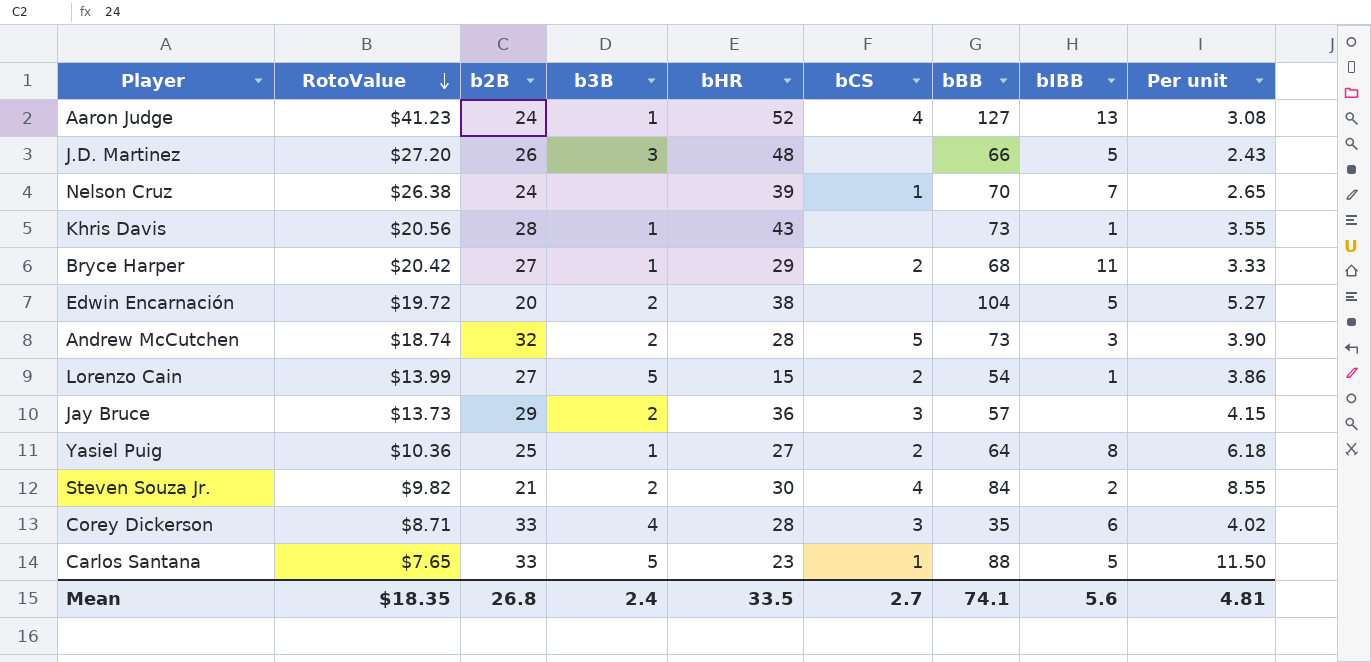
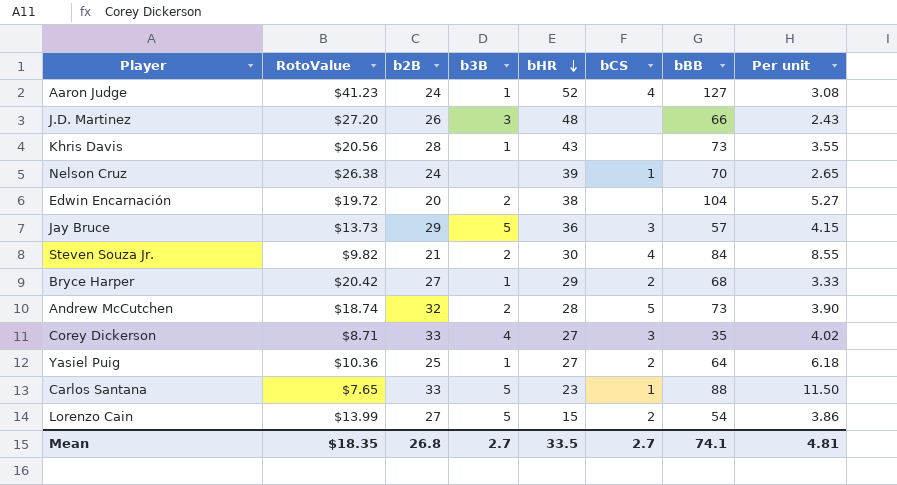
row order: RotoValue descending -> bHR descending
column bIBB | position: 8 -> none
Jay Bruce | b3B: 2 -> 5
Corey Dickerson | bHR: 28 -> 27
Mean | b3B: 2.4 -> 2.7

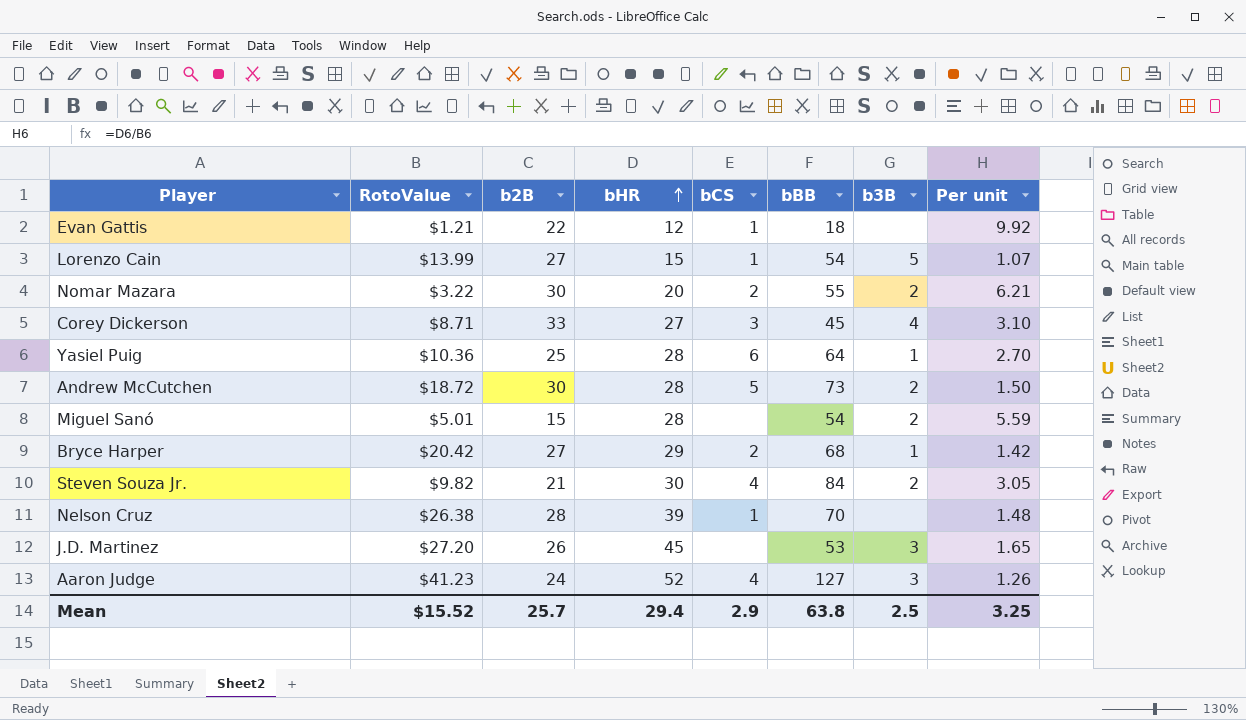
row order: bHR descending -> bHR ascending
column b3B | position: 4 -> 7
column Per unit | formula: [bBB] / [RotoValue] -> [bHR] / [RotoValue]
row Khris Davis: $20.56 | 28 | 1 | 43 | none | 73 | 3.55 -> none
row Edwin Encarnación: $19.72 | 20 | 2 | 38 | none | 104 | 5.27 -> none
row Jay Bruce: $13.73 | 29 | 5 | 36 | 3 | 57 | 4.15 -> none
row Carlos Santana: $7.65 | 33 | 5 | 23 | 1 | 88 | 11.50 -> none
row Evan Gattis: none -> $1.21 | 22 | 12 | 1 | 18 | none | 9.92
Lorenzo Cain | bCS: 2 -> 1
row Nomar Mazara: none -> $3.22 | 30 | 20 | 2 | 55 | 2 | 6.21
Corey Dickerson | bBB: 35 -> 45
Yasiel Puig | bHR: 27 -> 28
Yasiel Puig | bCS: 2 -> 6
Andrew McCutchen | RotoValue: $18.74 -> $18.72
Andrew McCutchen | b2B: 32 -> 30
row Miguel Sanó: none -> $5.01 | 15 | 28 | none | 54 | 2 | 5.59
Nelson Cruz | b2B: 24 -> 28
J.D. Martinez | bHR: 48 -> 45
J.D. Martinez | bBB: 66 -> 53
Aaron Judge | b3B: 1 -> 3
Mean | RotoValue: $18.35 -> $15.52
Mean | b2B: 26.8 -> 25.7
Mean | bHR: 33.5 -> 29.4
Mean | bCS: 2.7 -> 2.9
Mean | bBB: 74.1 -> 63.8
Mean | b3B: 2.7 -> 2.5
Mean | Per unit: 4.81 -> 3.25

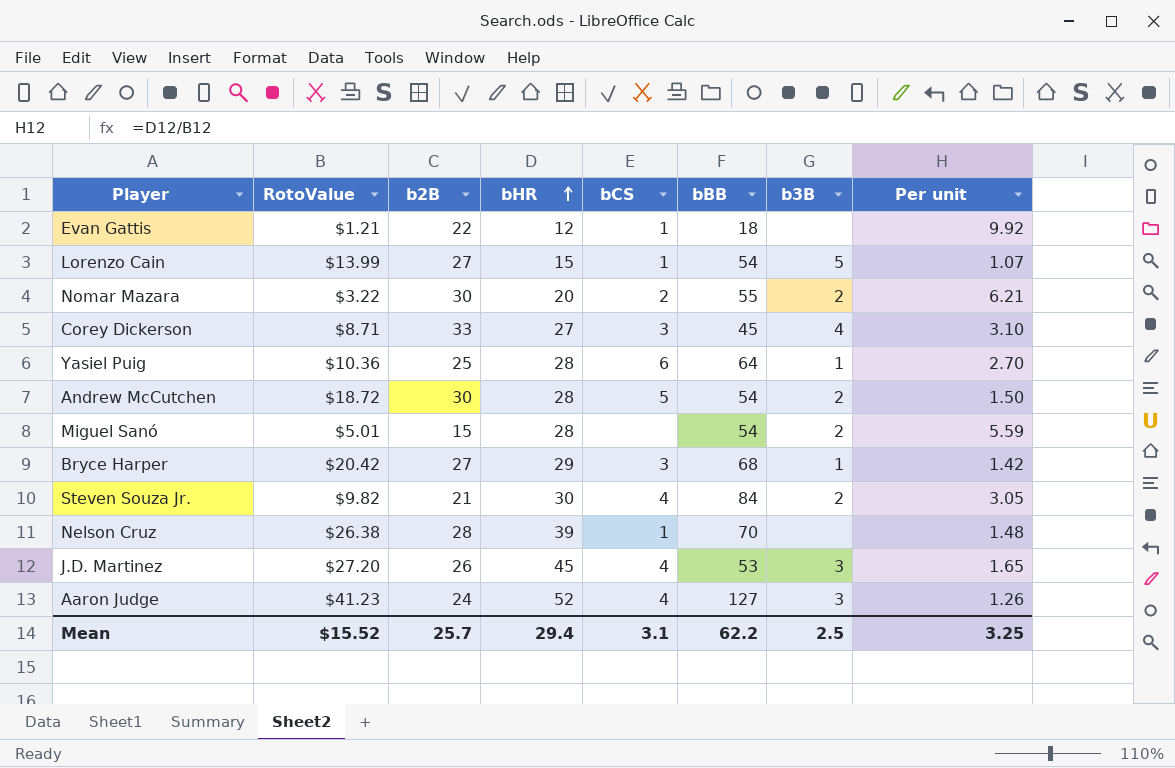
Andrew McCutchen | bBB: 73 -> 54
Bryce Harper | bCS: 2 -> 3
J.D. Martinez | bCS: none -> 4
Mean | bCS: 2.9 -> 3.1
Mean | bBB: 63.8 -> 62.2

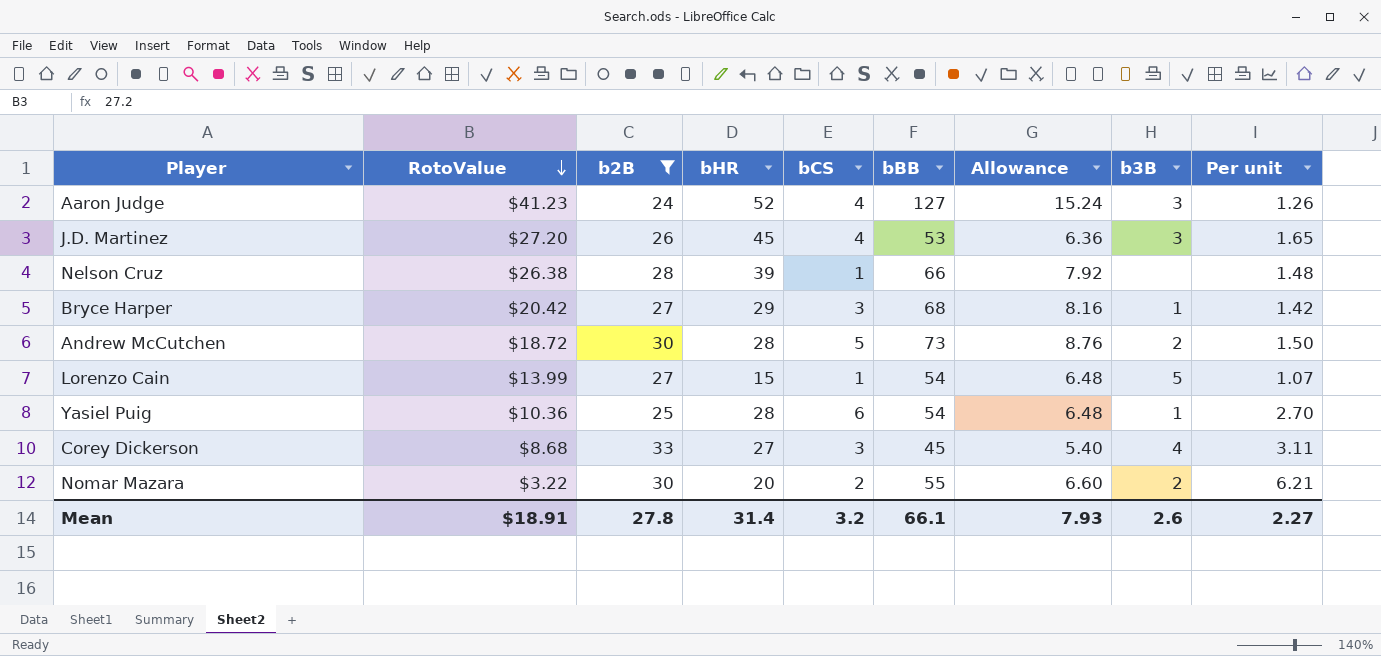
filter: none -> b2B >= 24
row order: bHR ascending -> RotoValue descending
column Allowance | formula: none -> [bBB] * 0.12
Nelson Cruz | bBB: 70 -> 66
Andrew McCutchen | bBB: 54 -> 73
Yasiel Puig | bBB: 64 -> 54
Corey Dickerson | RotoValue: $8.71 -> $8.68
Corey Dickerson | Per unit: 3.10 -> 3.11
Mean | RotoValue: $15.52 -> $18.91
Mean | b2B: 25.7 -> 27.8
Mean | bHR: 29.4 -> 31.4
Mean | bCS: 3.1 -> 3.2
Mean | bBB: 62.2 -> 66.1
Mean | b3B: 2.5 -> 2.6
Mean | Per unit: 3.25 -> 2.27

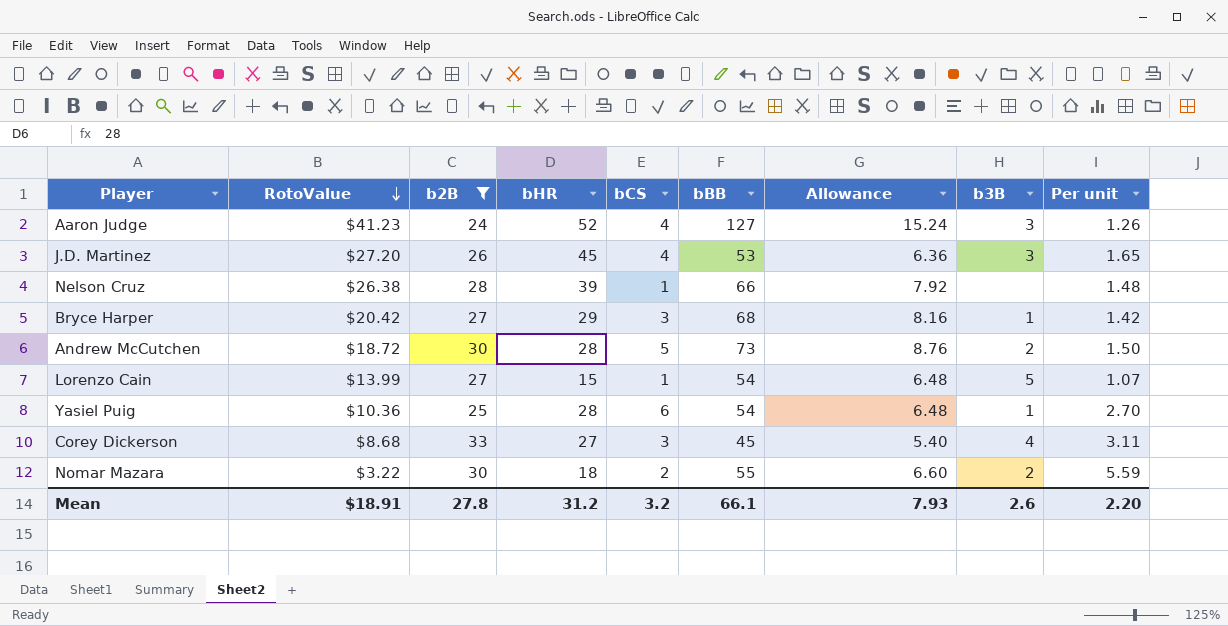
Nomar Mazara | bHR: 20 -> 18
Nomar Mazara | Per unit: 6.21 -> 5.59
Mean | bHR: 31.4 -> 31.2
Mean | Per unit: 2.27 -> 2.20

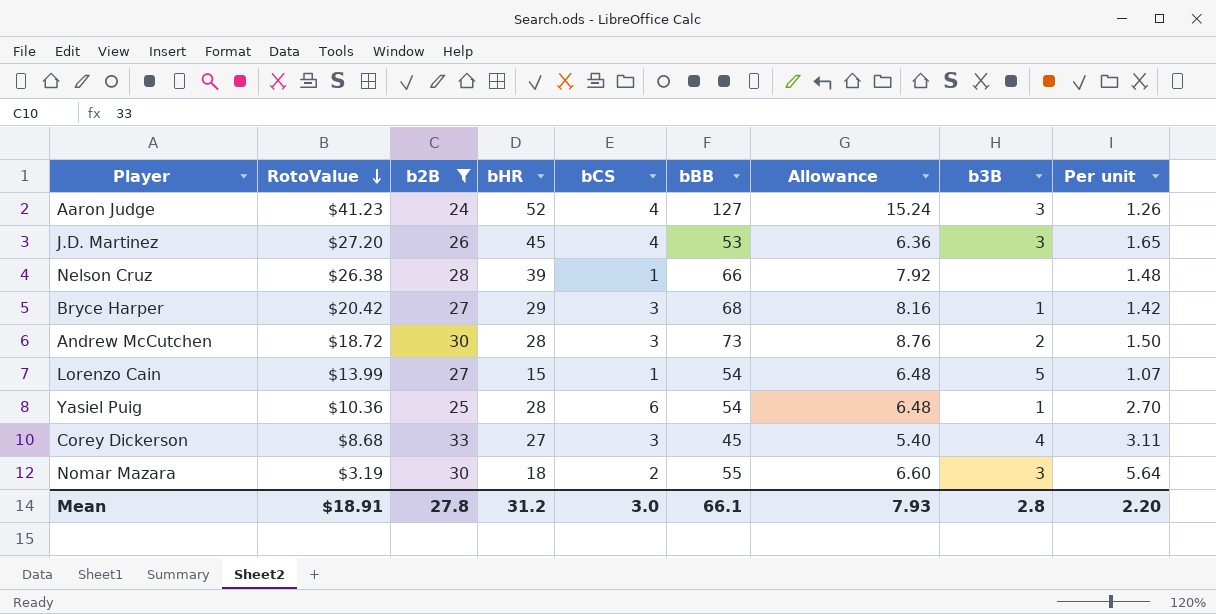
Andrew McCutchen | bCS: 5 -> 3
Nomar Mazara | RotoValue: $3.22 -> $3.19
Nomar Mazara | b3B: 2 -> 3
Nomar Mazara | Per unit: 5.59 -> 5.64
Mean | bCS: 3.2 -> 3.0
Mean | b3B: 2.6 -> 2.8

